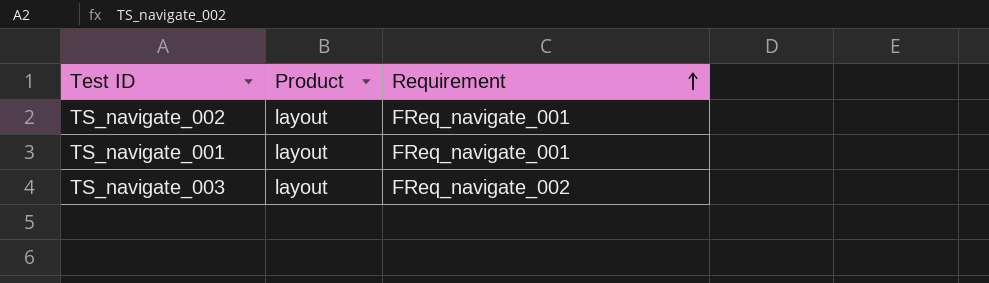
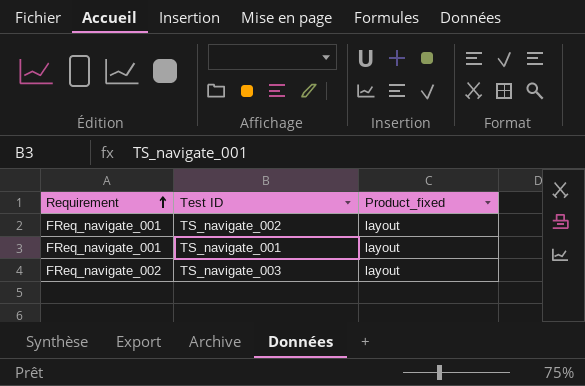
column Requirement | position: 3 -> 1
column name: Product -> Product_fixed

